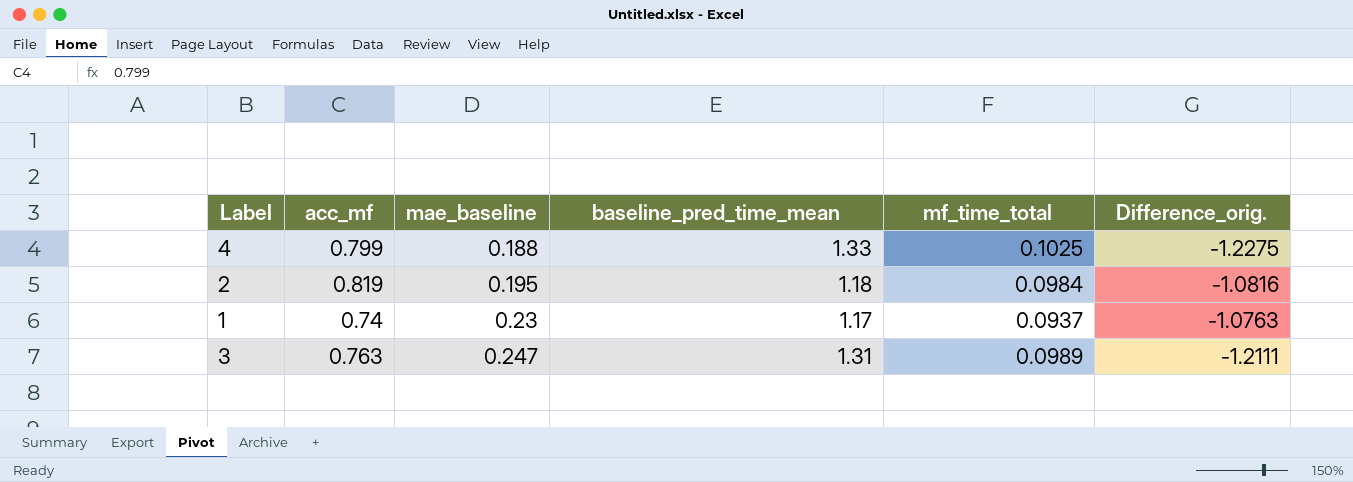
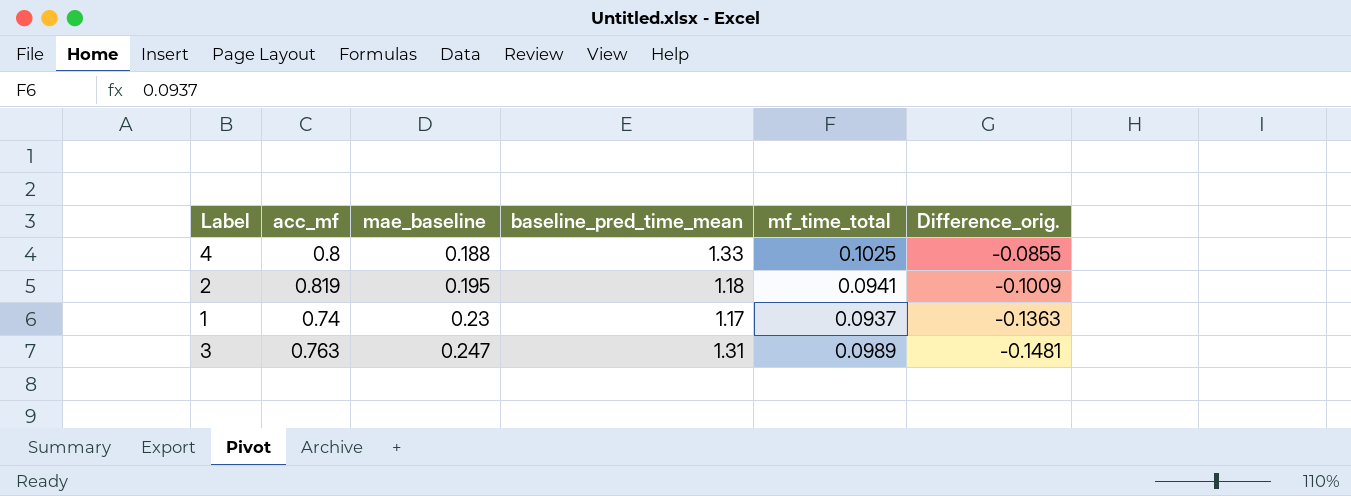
column Difference_orig. | formula: [mf_time_total] - [baseline_pred_time_mean] -> [mf_time_total] - [mae_baseline]
4 | acc_mf: 0.799 -> 0.8
2 | mf_time_total: 0.0984 -> 0.0941

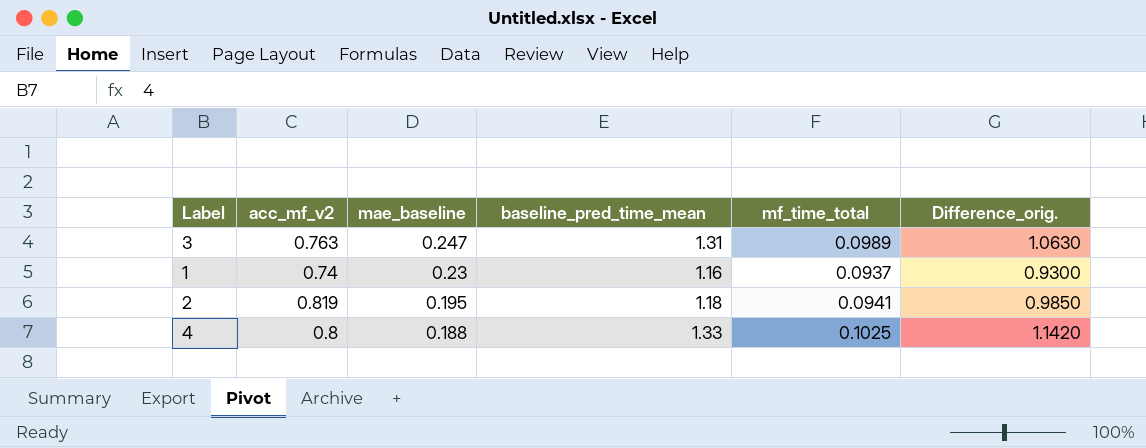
row order: mae_baseline ascending -> mae_baseline descending
column name: acc_mf -> acc_mf_v2
column Difference_orig. | formula: [mf_time_total] - [mae_baseline] -> [baseline_pred_time_mean] - [mae_baseline]
1 | baseline_pred_time_mean: 1.17 -> 1.16

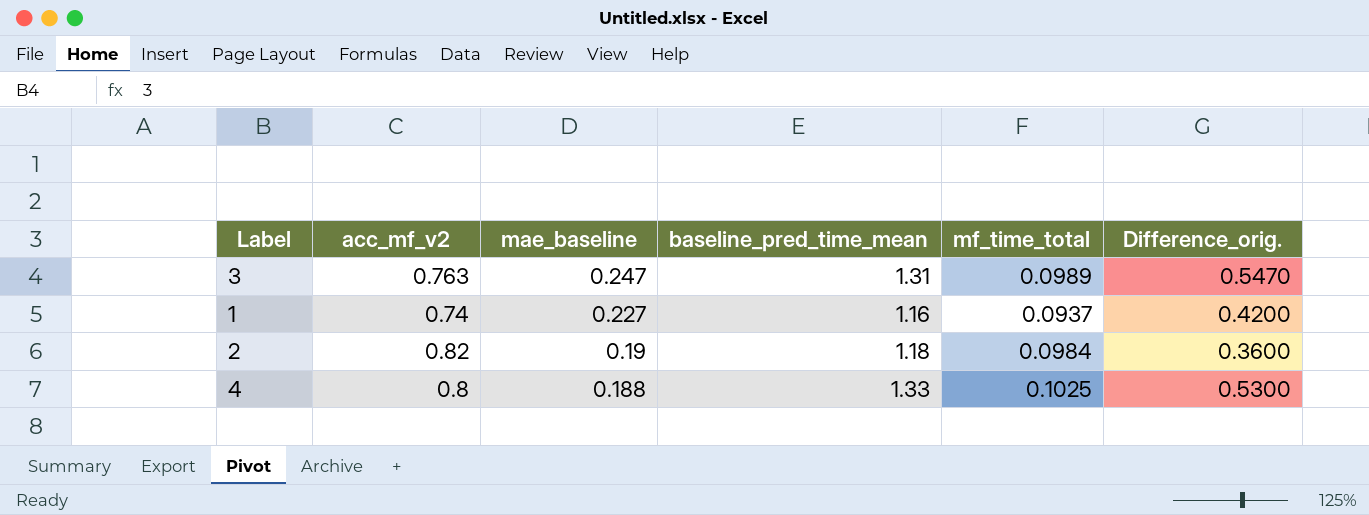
column Difference_orig. | formula: [baseline_pred_time_mean] - [mae_baseline] -> [baseline_pred_time_mean] - [acc_mf_v2]
1 | mae_baseline: 0.23 -> 0.227
2 | acc_mf_v2: 0.819 -> 0.82
2 | mae_baseline: 0.195 -> 0.19
2 | mf_time_total: 0.0941 -> 0.0984

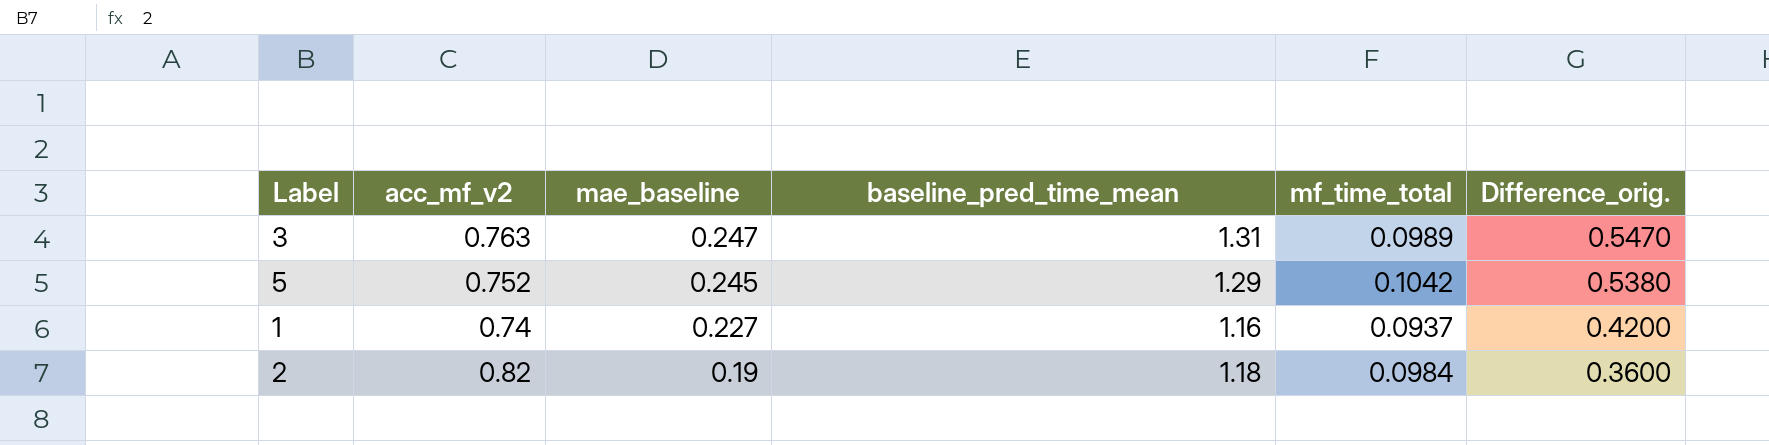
row 4: 0.8 | 0.188 | 1.33 | 0.1025 | 0.5300 -> none
row 5: none -> 0.752 | 0.245 | 1.29 | 0.1042 | 0.5380

